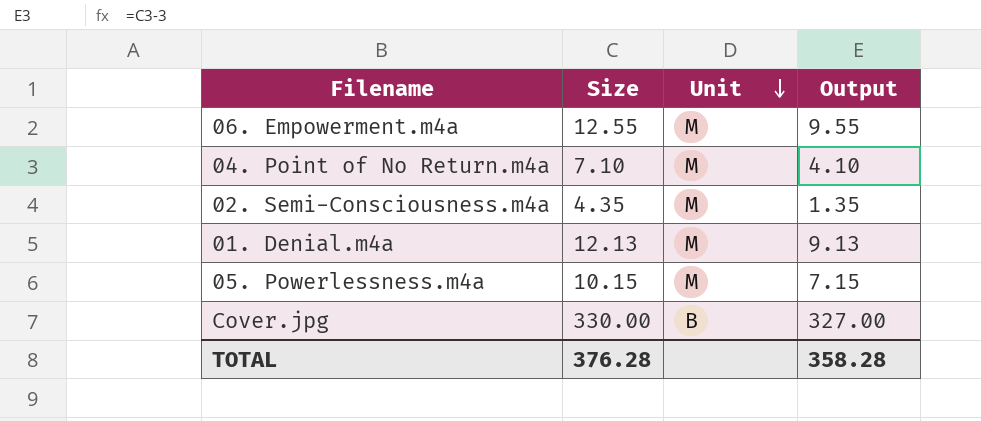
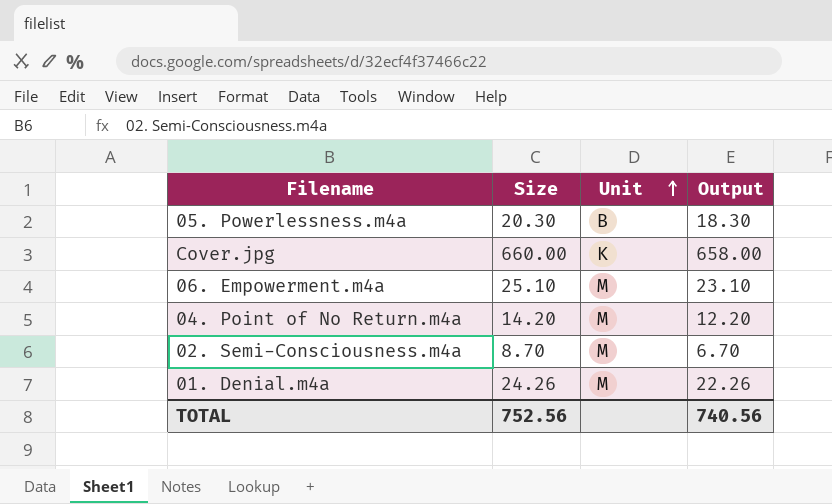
row order: Unit descending -> Unit ascending
column Output | formula: [Size] - 3 -> [Size] - 2
05. Powerlessness.m4a | Size: 10.15 -> 20.30
05. Powerlessness.m4a | Unit: M -> B
Cover.jpg | Size: 330.00 -> 660.00
Cover.jpg | Unit: B -> K
06. Empowerment.m4a | Size: 12.55 -> 25.10
04. Point of No Return.m4a | Size: 7.10 -> 14.20
02. Semi-Consciousness.m4a | Size: 4.35 -> 8.70
01. Denial.m4a | Size: 12.13 -> 24.26
TOTAL | Size: 376.28 -> 752.56
TOTAL | Output: 358.28 -> 740.56

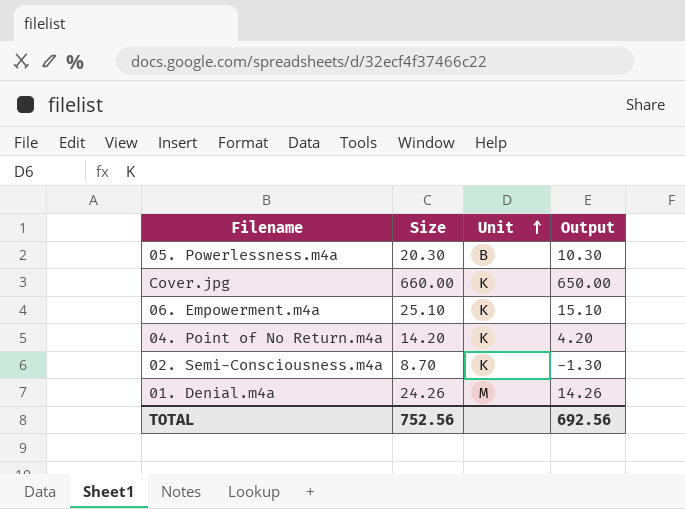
column Output | formula: [Size] - 2 -> [Size] - 10
06. Empowerment.m4a | Unit: M -> K
04. Point of No Return.m4a | Unit: M -> K
02. Semi-Consciousness.m4a | Unit: M -> K
TOTAL | Output: 740.56 -> 692.56

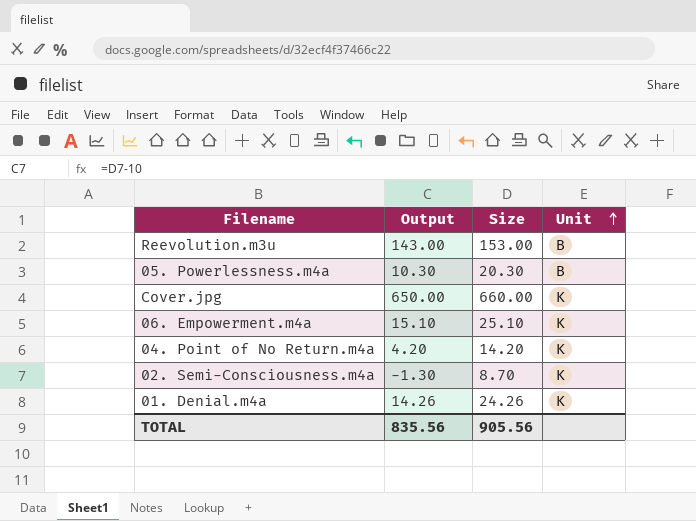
column Output | position: 4 -> 2
row Reevolution.m3u: none -> 143.00 | 153.00 | B
01. Denial.m4a | Unit: M -> K
TOTAL | Output: 692.56 -> 835.56
TOTAL | Size: 752.56 -> 905.56

